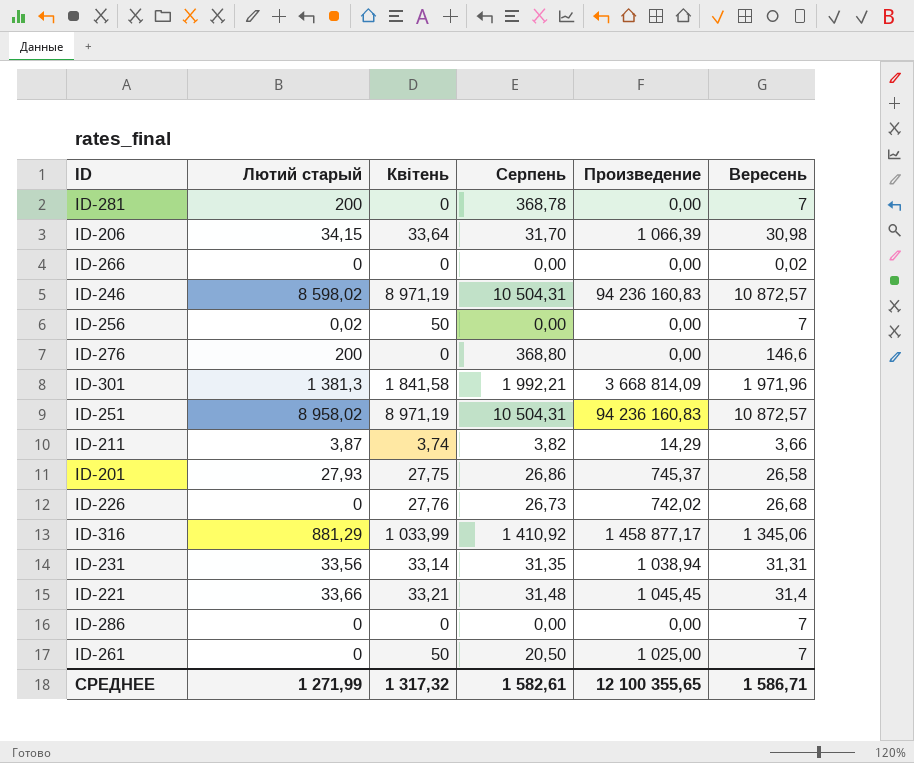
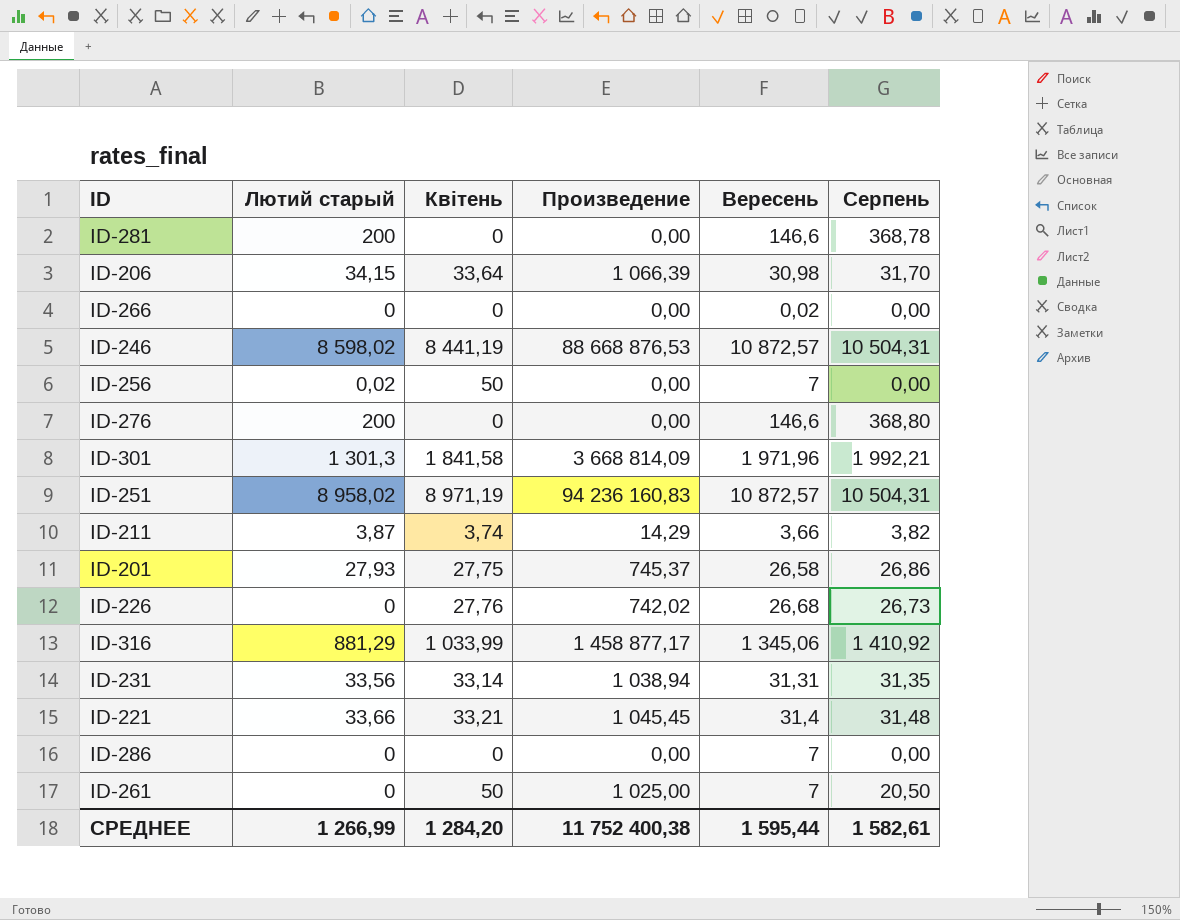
column Серпень | position: 4 -> 6
ID-281 | Вересень: 7 -> 146,6
ID-246 | Квітень: 8 971,19 -> 8 441,19
ID-246 | Произведение: 94 236 160,83 -> 88 668 876,53
ID-301 | Лютий старый: 1 381,3 -> 1 301,3
СРЕДНЕЕ | Лютий старый: 1 271,99 -> 1 266,99
СРЕДНЕЕ | Квітень: 1 317,32 -> 1 284,20
СРЕДНЕЕ | Произведение: 12 100 355,65 -> 11 752 400,38
СРЕДНЕЕ | Вересень: 1 586,71 -> 1 595,44

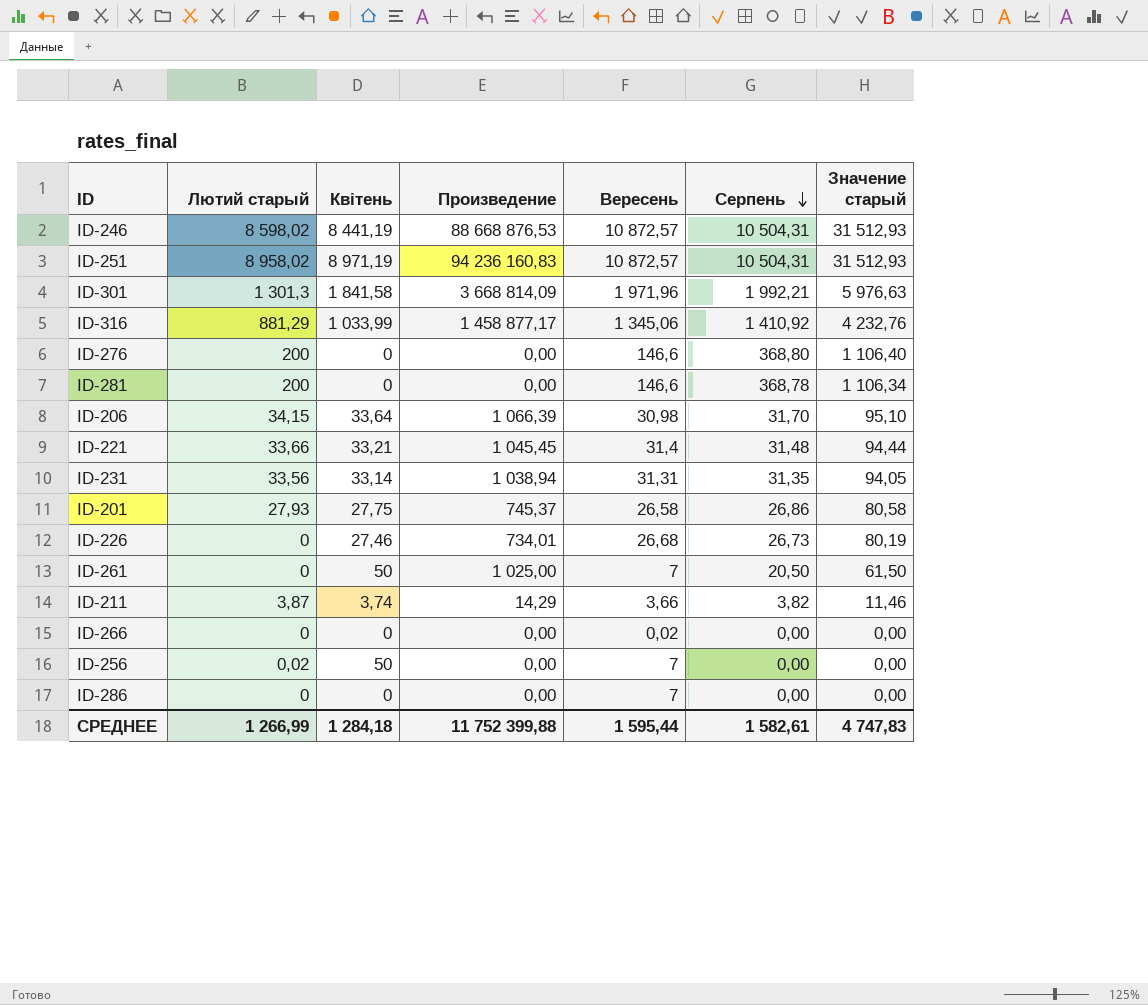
row order: none -> Серпень descending
column Значение старый | formula: none -> [Серпень] * 3
ID-226 | Квітень: 27,76 -> 27,46
ID-226 | Произведение: 742,02 -> 734,01
СРЕДНЕЕ | Квітень: 1 284,20 -> 1 284,18
СРЕДНЕЕ | Произведение: 11 752 400,38 -> 11 752 399,88

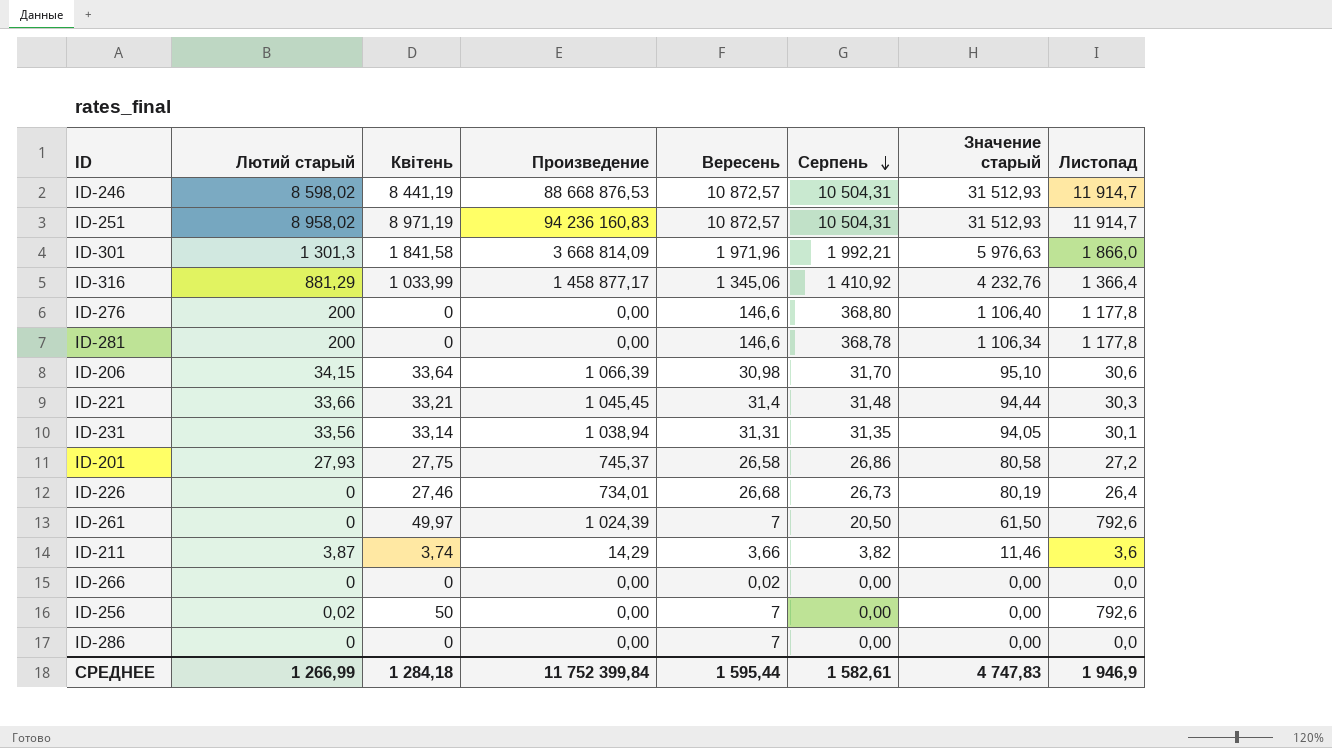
column Листопад | position: none -> 8
ID-261 | Квітень: 50 -> 49,97
ID-261 | Произведение: 1 025,00 -> 1 024,39
СРЕДНЕЕ | Произведение: 11 752 399,88 -> 11 752 399,84

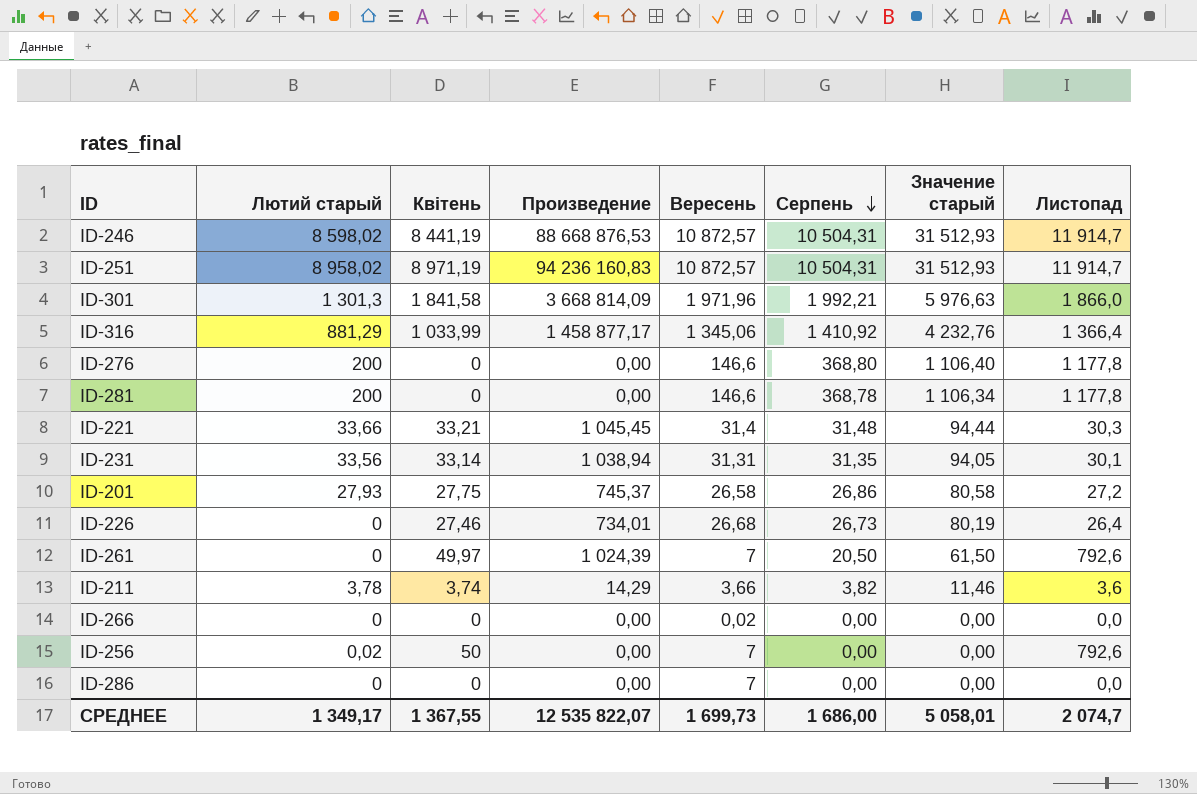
row ID-206: 34,15 | 33,64 | 1 066,39 | 30,98 | 31,70 | 95,10 | 30,6 -> none
ID-211 | Лютий старый: 3,87 -> 3,78
СРЕДНЕЕ | Лютий старый: 1 266,99 -> 1 349,17
СРЕДНЕЕ | Квітень: 1 284,18 -> 1 367,55
СРЕДНЕЕ | Произведение: 11 752 399,84 -> 12 535 822,07
СРЕДНЕЕ | Вересень: 1 595,44 -> 1 699,73
СРЕДНЕЕ | Серпень: 1 582,61 -> 1 686,00
СРЕДНЕЕ | Значение старый: 4 747,83 -> 5 058,01
СРЕДНЕЕ | Листопад: 1 946,9 -> 2 074,7

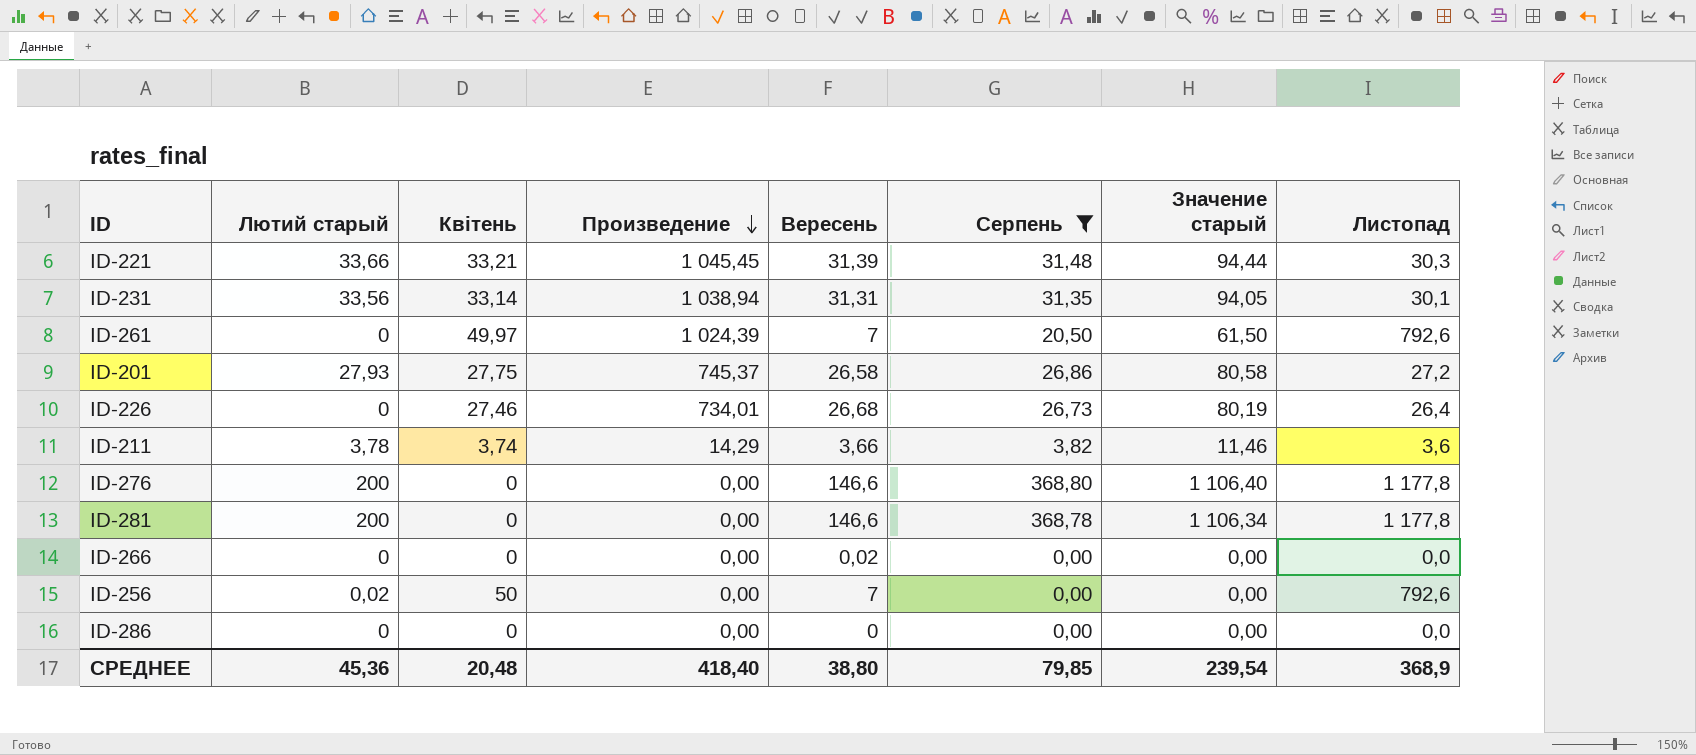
filter: none -> Серпень <= 368,80
row order: Серпень descending -> Произведение descending
ID-221 | Вересень: 31,4 -> 31,39
ID-286 | Вересень: 7 -> 0
СРЕДНЕЕ | Лютий старый: 1 349,17 -> 45,36
СРЕДНЕЕ | Квітень: 1 367,55 -> 20,48
СРЕДНЕЕ | Произведение: 12 535 822,07 -> 418,40
СРЕДНЕЕ | Вересень: 1 699,73 -> 38,80
СРЕДНЕЕ | Серпень: 1 686,00 -> 79,85
СРЕДНЕЕ | Значение старый: 5 058,01 -> 239,54
СРЕДНЕЕ | Листопад: 2 074,7 -> 368,9

